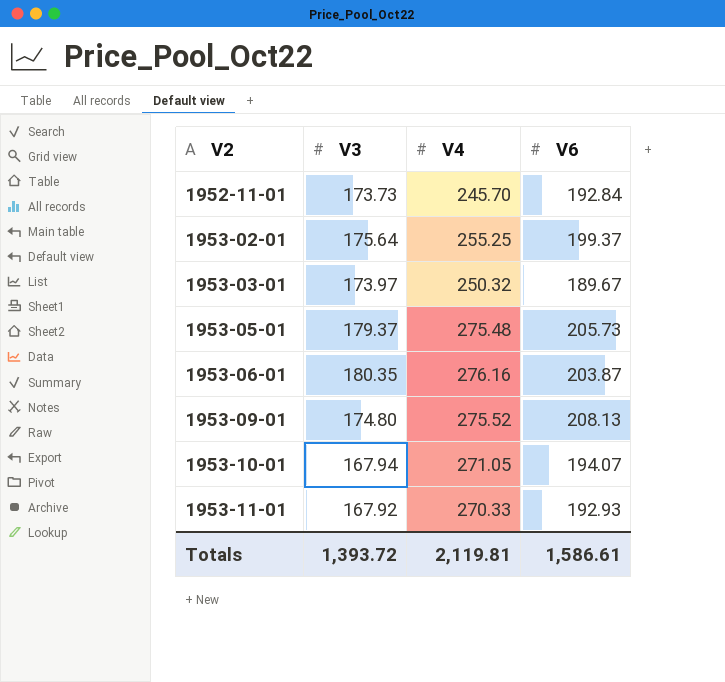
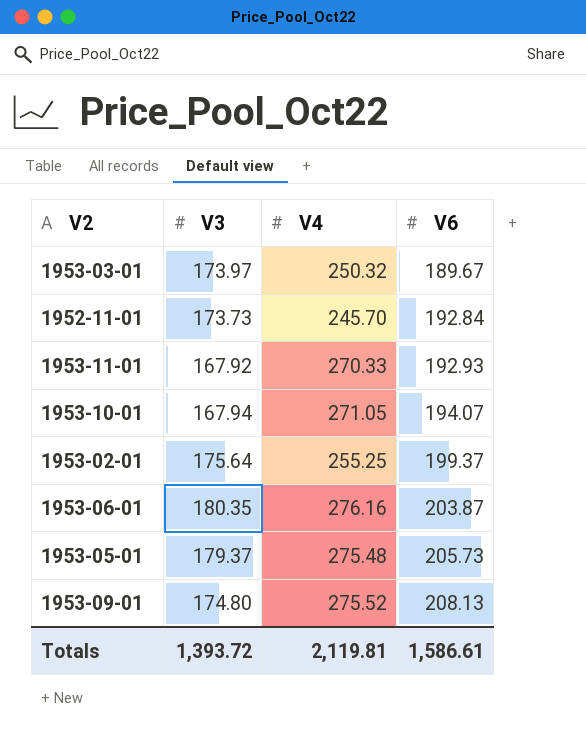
row order: V2 ascending -> V6 ascending

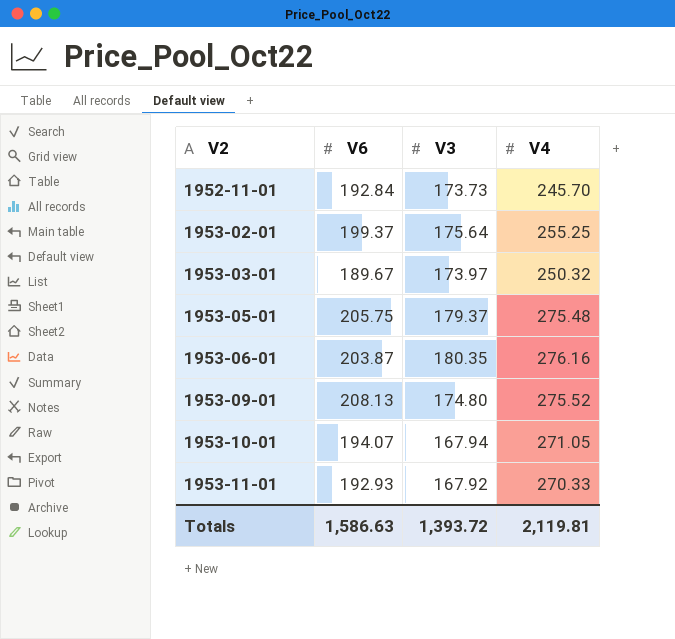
row order: V6 ascending -> V2 ascending
column V6 | position: 4 -> 2
1953-05-01 | V6: 205.73 -> 205.75
Totals | V6: 1,586.61 -> 1,586.63

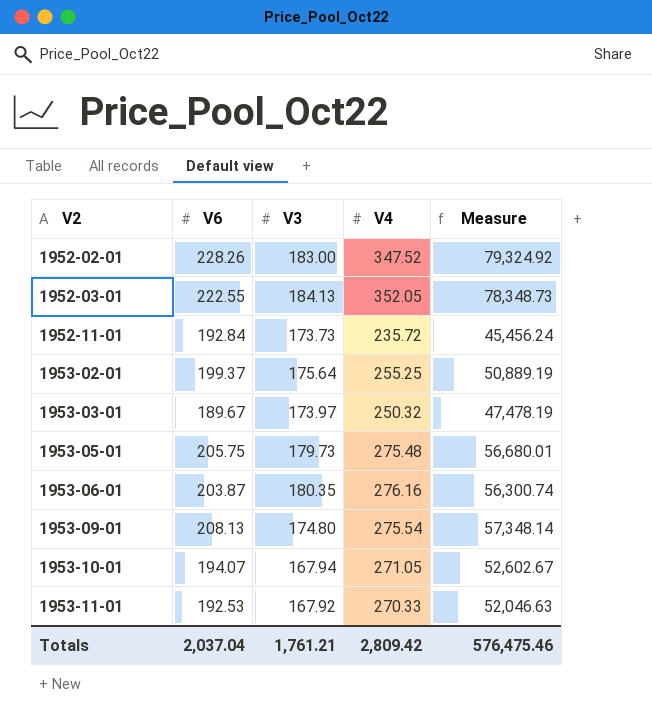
column Measure | formula: none -> [V6] * [V4]
row 1952-02-01: none -> 228.26 | 183.00 | 347.52 | 79,324.92
row 1952-03-01: none -> 222.55 | 184.13 | 352.05 | 78,348.73
1952-11-01 | V4: 245.70 -> 235.72
1953-05-01 | V3: 179.37 -> 179.73
1953-09-01 | V4: 275.52 -> 275.54
1953-11-01 | V6: 192.93 -> 192.53
Totals | V6: 1,586.63 -> 2,037.04
Totals | V3: 1,393.72 -> 1,761.21
Totals | V4: 2,119.81 -> 2,809.42

